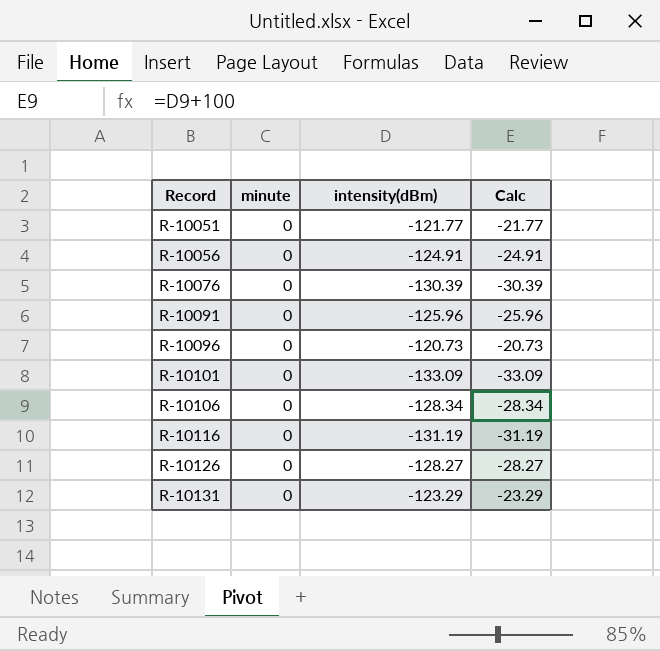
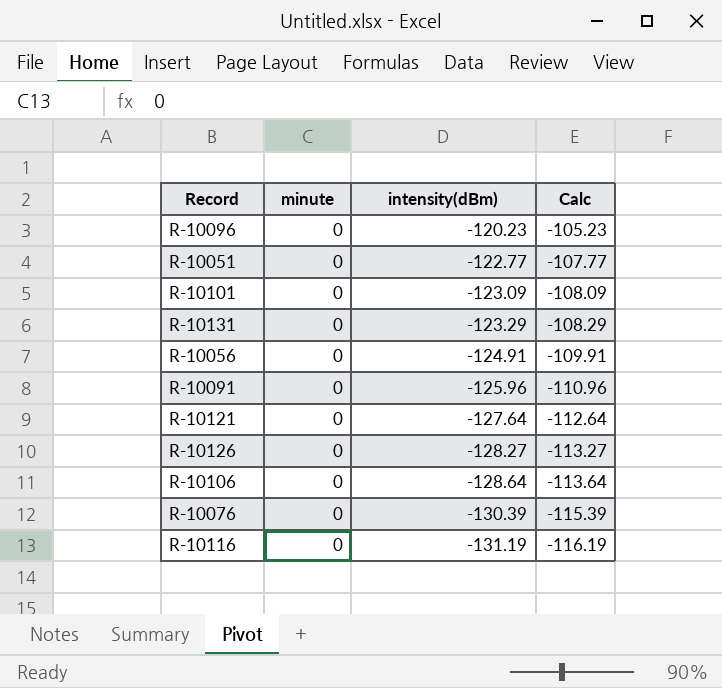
row order: Record ascending -> intensity(dBm) descending
column Calc | formula: [intensity(dBm)] + 100 -> [intensity(dBm)] + 15
R-10096 | intensity(dBm): -120.73 -> -120.23
R-10051 | intensity(dBm): -121.77 -> -122.77
R-10101 | intensity(dBm): -133.09 -> -123.09
row R-10121: none -> 0 | -127.64 | -112.64
R-10106 | intensity(dBm): -128.34 -> -128.64

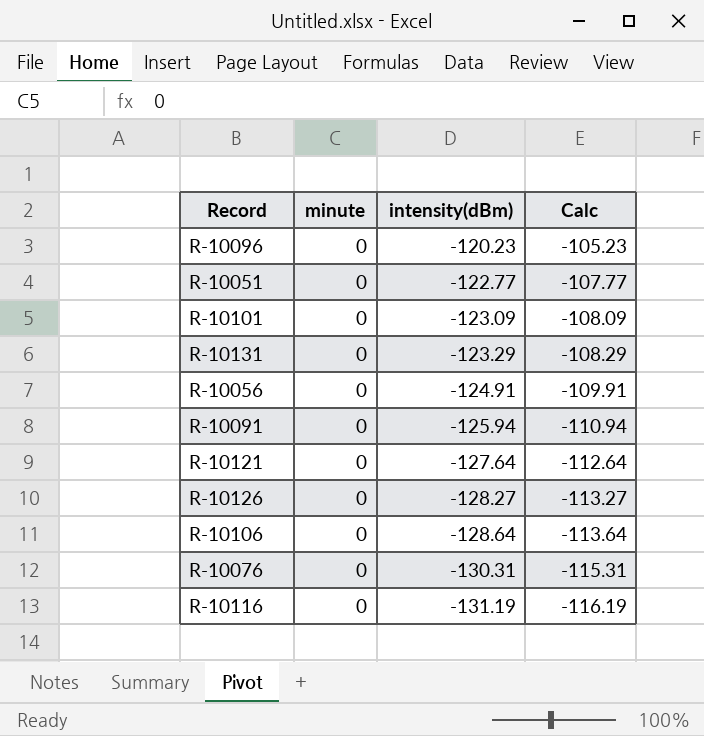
R-10091 | intensity(dBm): -125.96 -> -125.94
R-10091 | Calc: -110.96 -> -110.94
R-10076 | intensity(dBm): -130.39 -> -130.31
R-10076 | Calc: -115.39 -> -115.31

